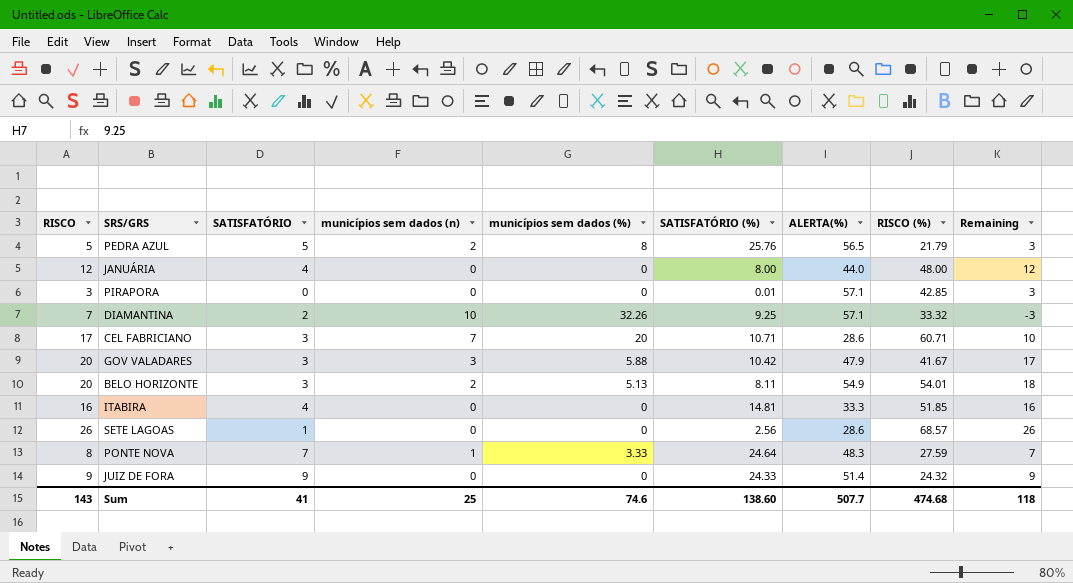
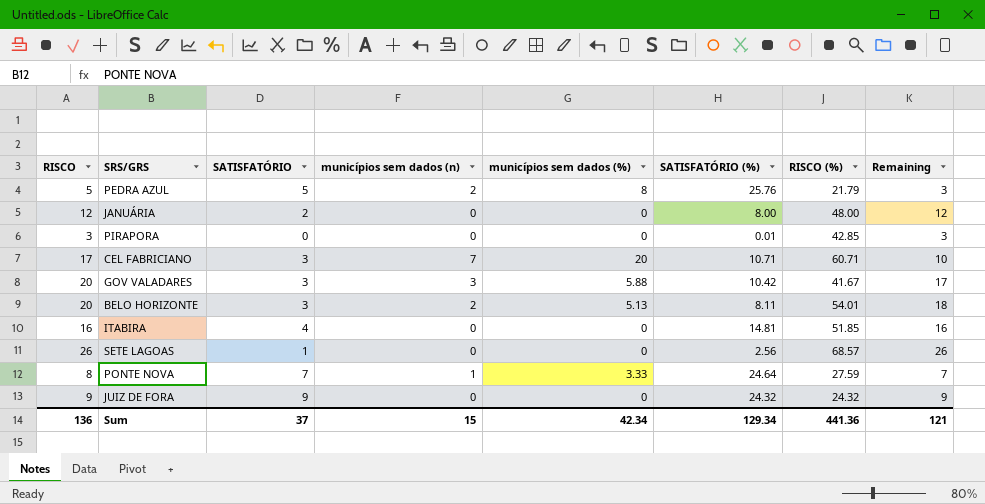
column ALERTA(%) | position: 7 -> none
row DIAMANTINA: 7 | 2 | 10 | 32.26 | 9.25 | 57.1 | 33.32 | -3 -> none
JANUÁRIA | SATISFATÓRIO: 4 -> 2
JUIZ DE FORA | SATISFATÓRIO (%): 24.33 -> 24.32
Sum | RISCO: 143 -> 136
Sum | SATISFATÓRIO: 41 -> 37
Sum | municípios sem dados (n): 25 -> 15
Sum | municípios sem dados (%): 74.6 -> 42.34
Sum | SATISFATÓRIO (%): 138.60 -> 129.34
Sum | RISCO (%): 474.68 -> 441.36
Sum | Remaining: 118 -> 121

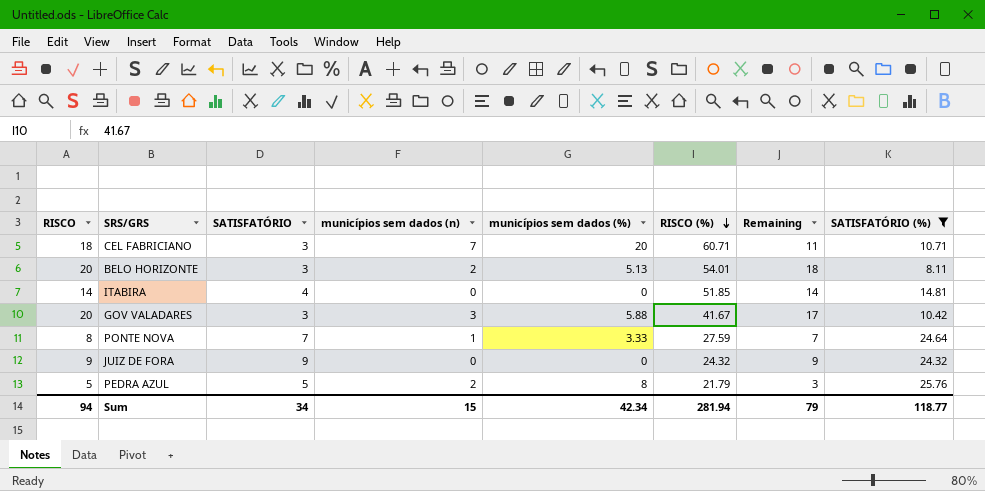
filter: none -> SATISFATÓRIO (%) >= 8.11
row order: none -> RISCO (%) descending
column SATISFATÓRIO (%) | position: 6 -> 8
CEL FABRICIANO | RISCO: 17 -> 18
CEL FABRICIANO | Remaining: 10 -> 11
ITABIRA | RISCO: 16 -> 14
ITABIRA | Remaining: 16 -> 14
Sum | RISCO: 136 -> 94
Sum | SATISFATÓRIO: 37 -> 34
Sum | RISCO (%): 441.36 -> 281.94
Sum | Remaining: 121 -> 79
Sum | SATISFATÓRIO (%): 129.34 -> 118.77

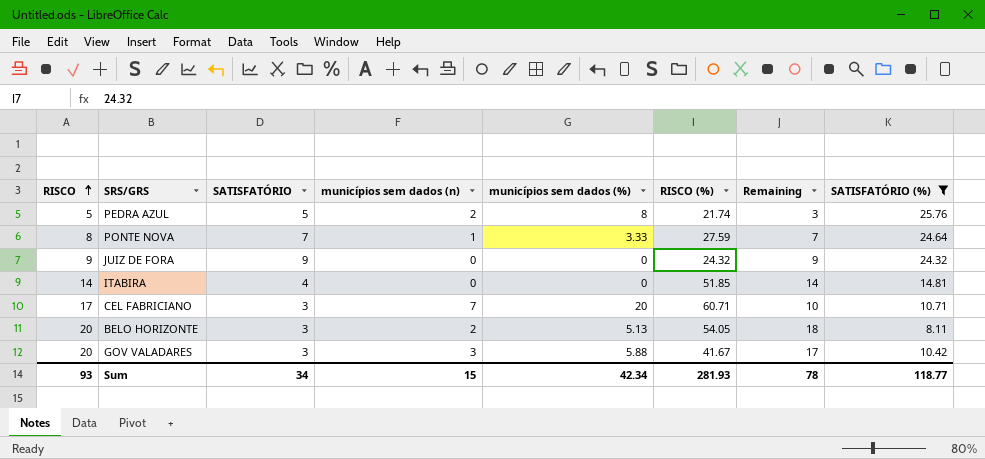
row order: RISCO (%) descending -> RISCO ascending
PEDRA AZUL | RISCO (%): 21.79 -> 21.74
CEL FABRICIANO | RISCO: 18 -> 17
CEL FABRICIANO | Remaining: 11 -> 10
BELO HORIZONTE | RISCO (%): 54.01 -> 54.05
Sum | RISCO: 94 -> 93
Sum | RISCO (%): 281.94 -> 281.93
Sum | Remaining: 79 -> 78

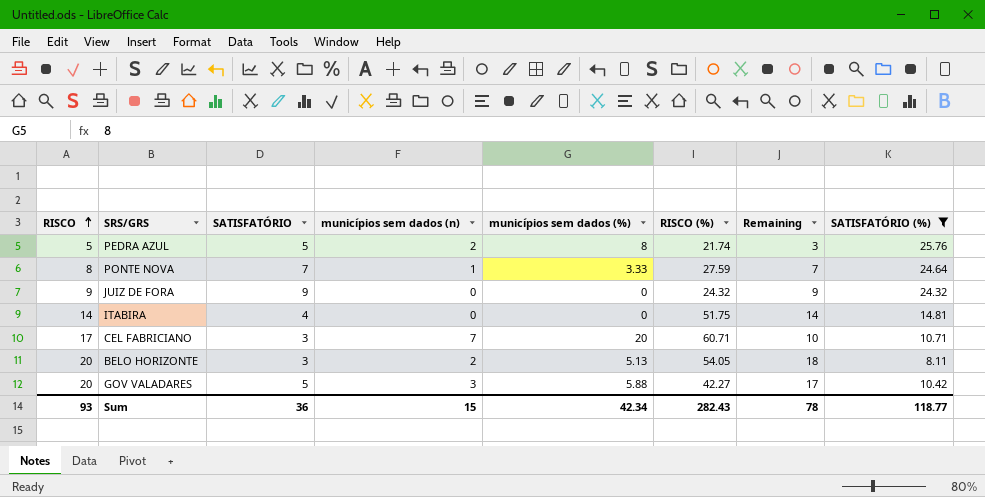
ITABIRA | RISCO (%): 51.85 -> 51.75
GOV VALADARES | SATISFATÓRIO: 3 -> 5
GOV VALADARES | RISCO (%): 41.67 -> 42.27
Sum | SATISFATÓRIO: 34 -> 36
Sum | RISCO (%): 281.93 -> 282.43

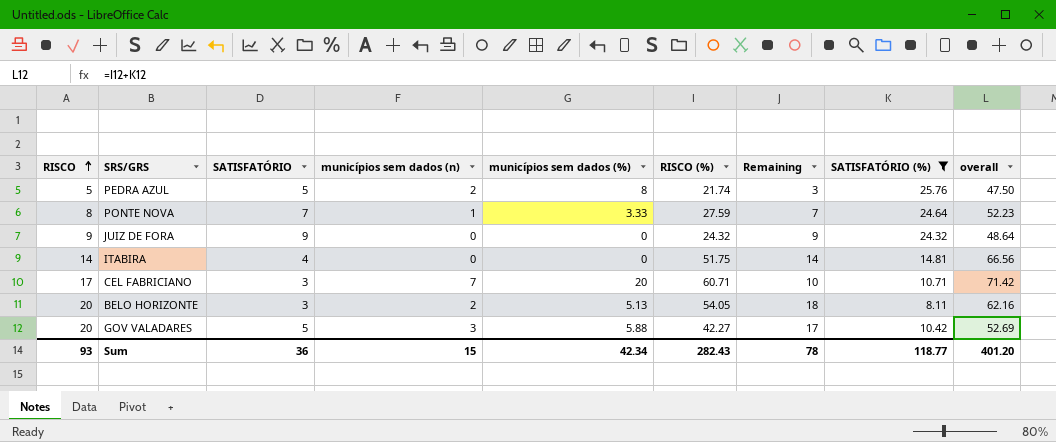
column overall | formula: none -> [RISCO (%)] + [SATISFATÓRIO (%)]

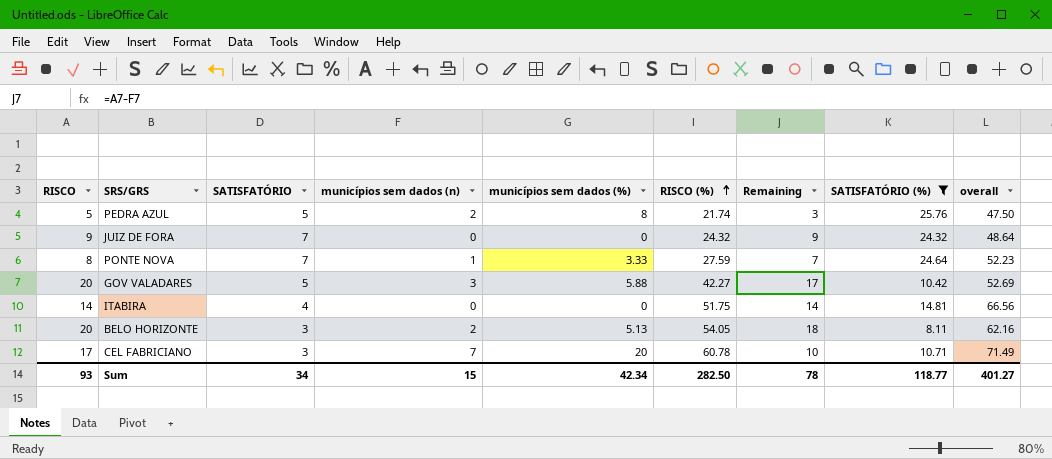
row order: RISCO ascending -> RISCO (%) ascending
JUIZ DE FORA | SATISFATÓRIO: 9 -> 7
CEL FABRICIANO | RISCO (%): 60.71 -> 60.78
CEL FABRICIANO | overall: 71.42 -> 71.49
Sum | SATISFATÓRIO: 36 -> 34
Sum | RISCO (%): 282.43 -> 282.50
Sum | overall: 401.20 -> 401.27

